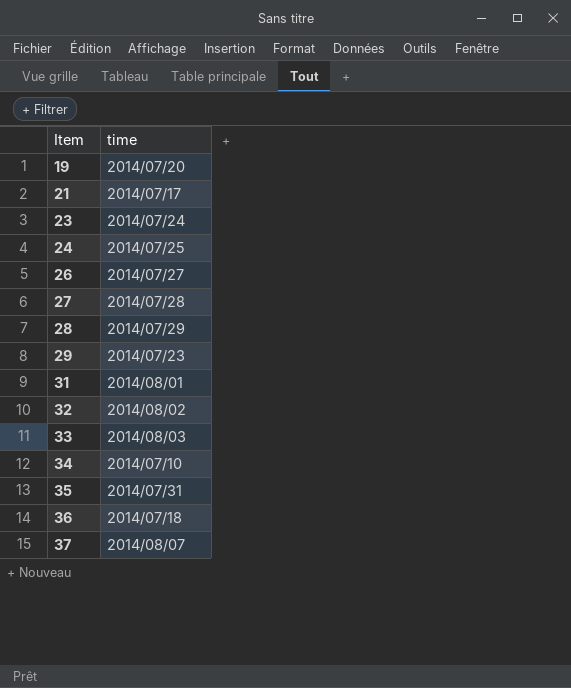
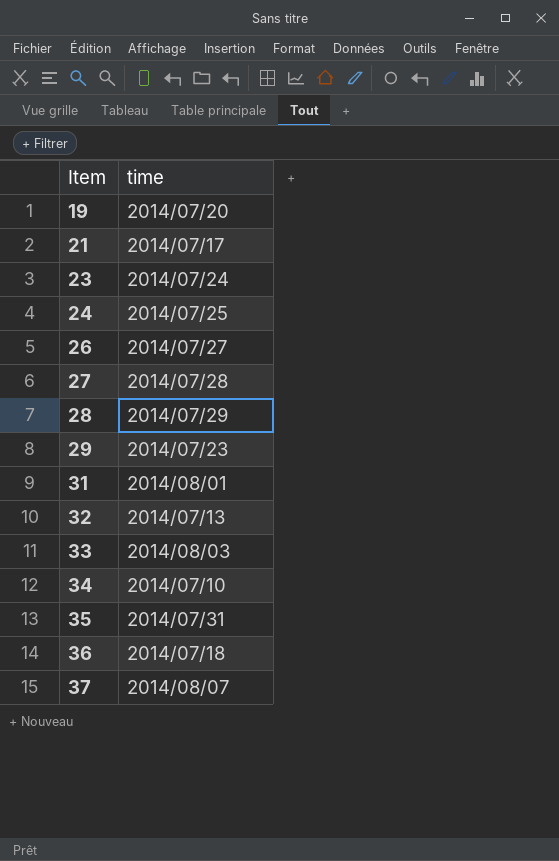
32 | time: 2014/08/02 -> 2014/07/13

